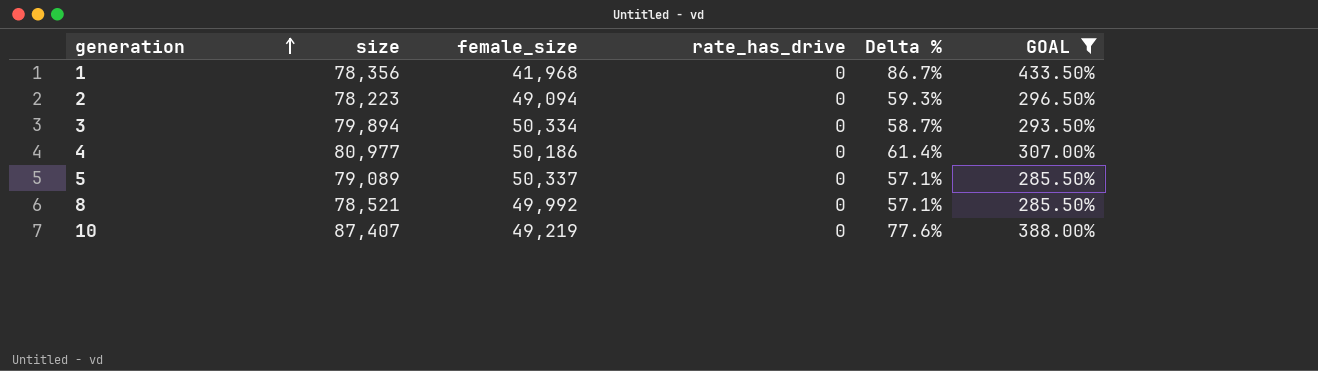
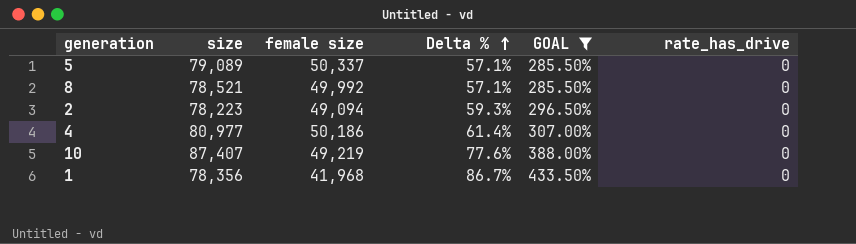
row order: generation ascending -> Delta % ascending
column name: female_size -> female size
column rate_has_drive | position: 4 -> 6
row 3: 79,894 | 50,334 | 0 | 58.7% | 293.50% -> none

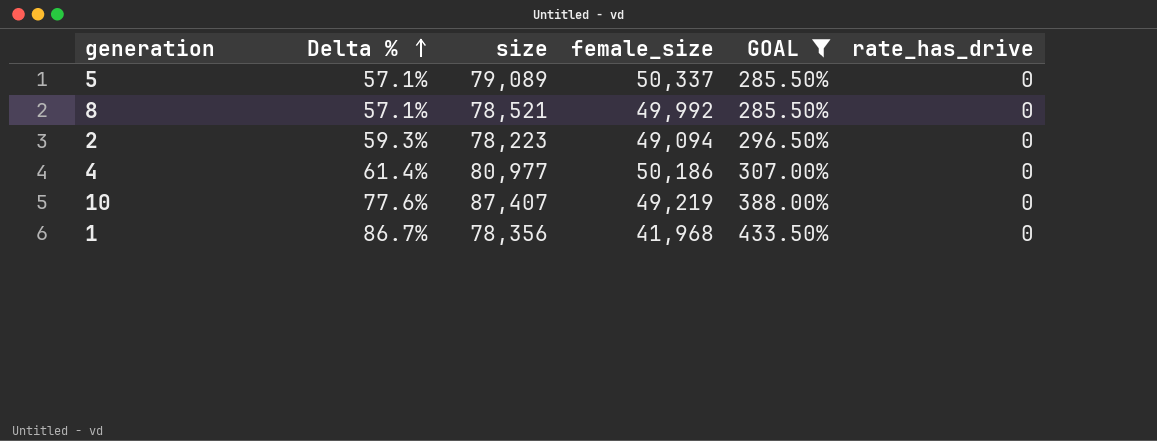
column Delta % | position: 4 -> 2
column name: female size -> female_size

